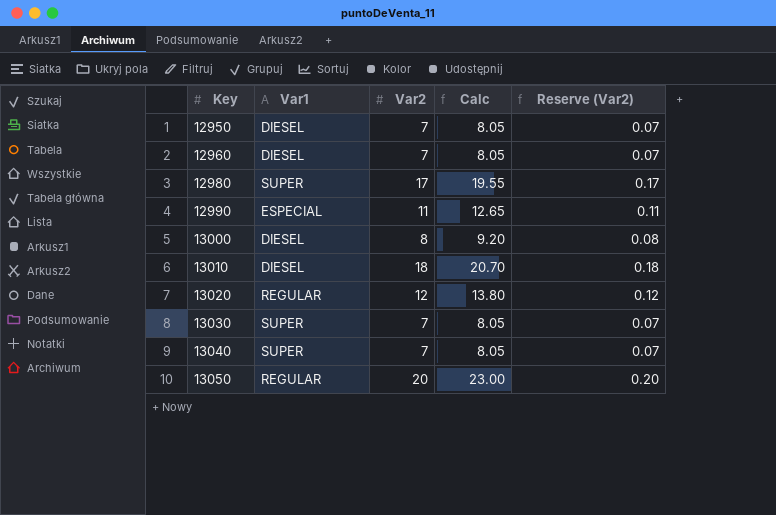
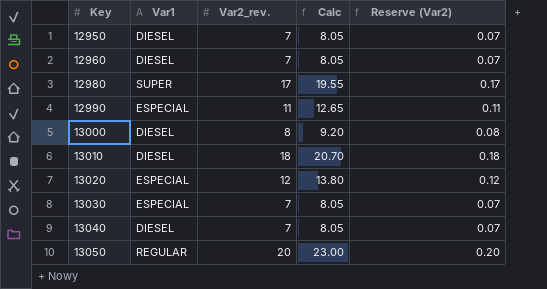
column name: Var2 -> Var2_rev.
13020 | Var1: REGULAR -> ESPECIAL
13030 | Var1: SUPER -> ESPECIAL
13040 | Var1: SUPER -> DIESEL

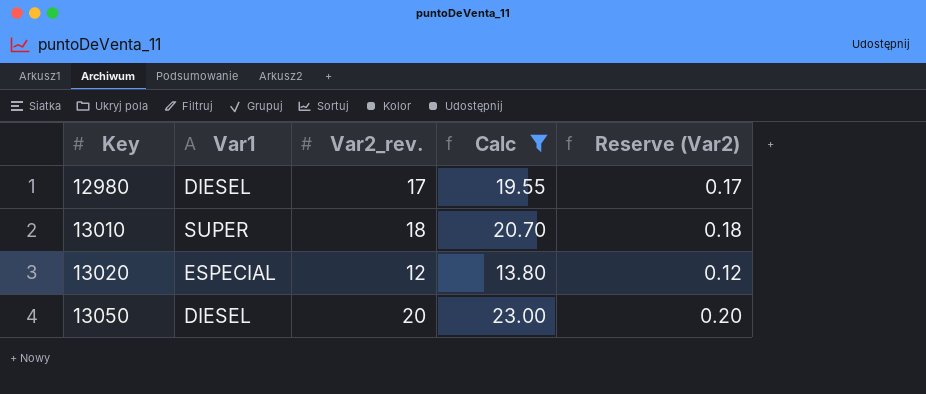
filter: none -> Calc >= 13.80
12980 | Var1: SUPER -> DIESEL
13010 | Var1: DIESEL -> SUPER
13050 | Var1: REGULAR -> DIESEL

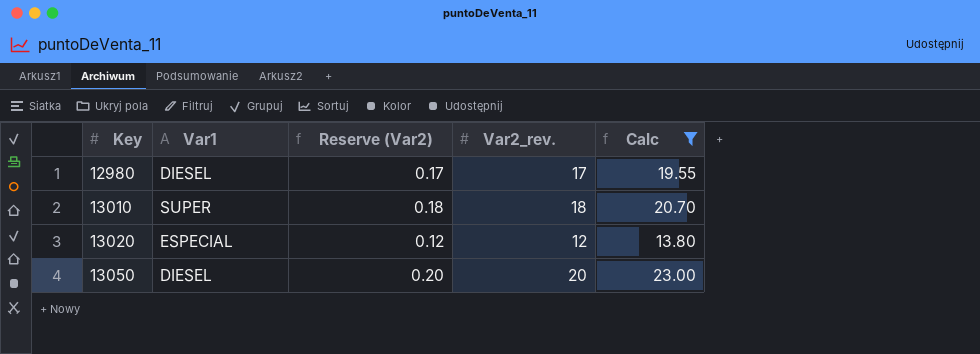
column Reserve (Var2) | position: 5 -> 3

